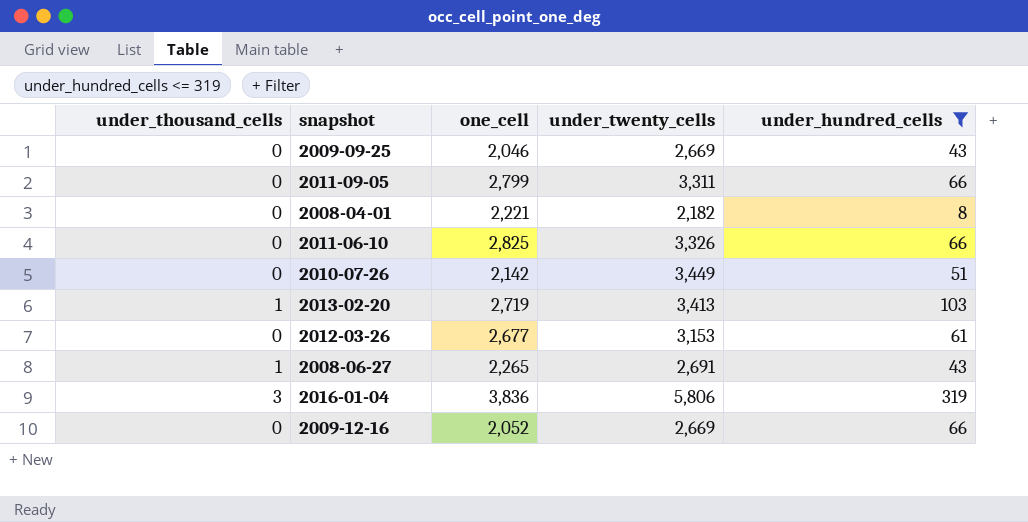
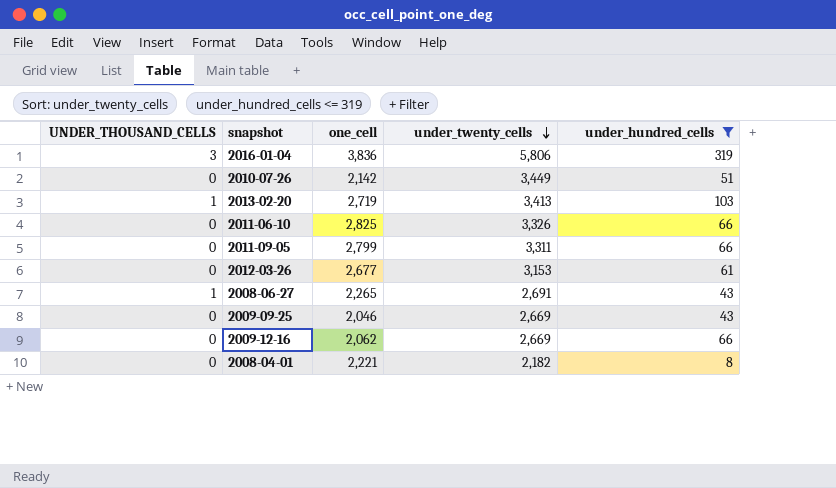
row order: none -> under_twenty_cells descending
column name: under_thousand_cells -> UNDER_THOUSAND_CELLS
2009-12-16 | one_cell: 2,052 -> 2,062

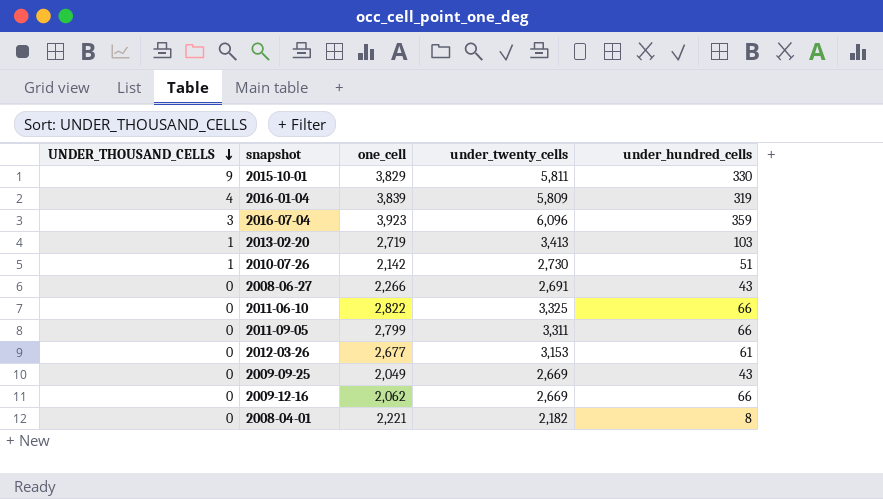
filter: under_hundred_cells <= 319 -> none
row order: under_twenty_cells descending -> UNDER_THOUSAND_CELLS descending
2016-01-04 | UNDER_THOUSAND_CELLS: 3 -> 4
2016-01-04 | one_cell: 3,836 -> 3,839
2016-01-04 | under_twenty_cells: 5,806 -> 5,809
2010-07-26 | UNDER_THOUSAND_CELLS: 0 -> 1
2010-07-26 | under_twenty_cells: 3,449 -> 2,730
2008-06-27 | UNDER_THOUSAND_CELLS: 1 -> 0
2008-06-27 | one_cell: 2,265 -> 2,266
2011-06-10 | one_cell: 2,825 -> 2,822
2011-06-10 | under_twenty_cells: 3,326 -> 3,325
2009-09-25 | one_cell: 2,046 -> 2,049

